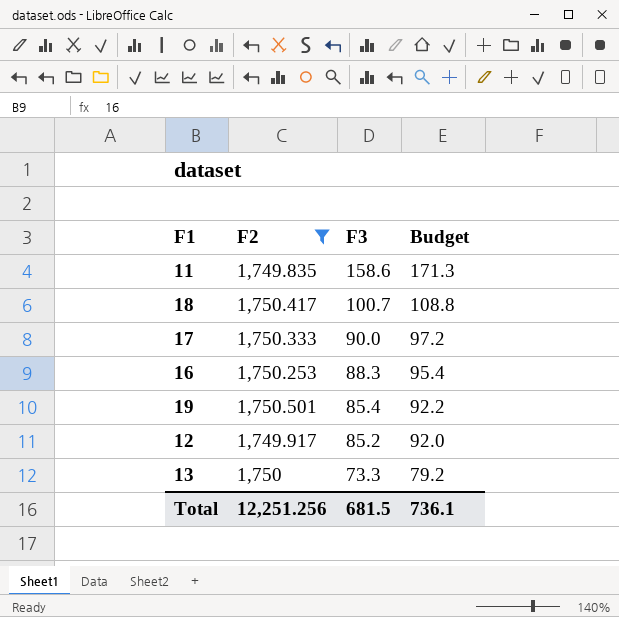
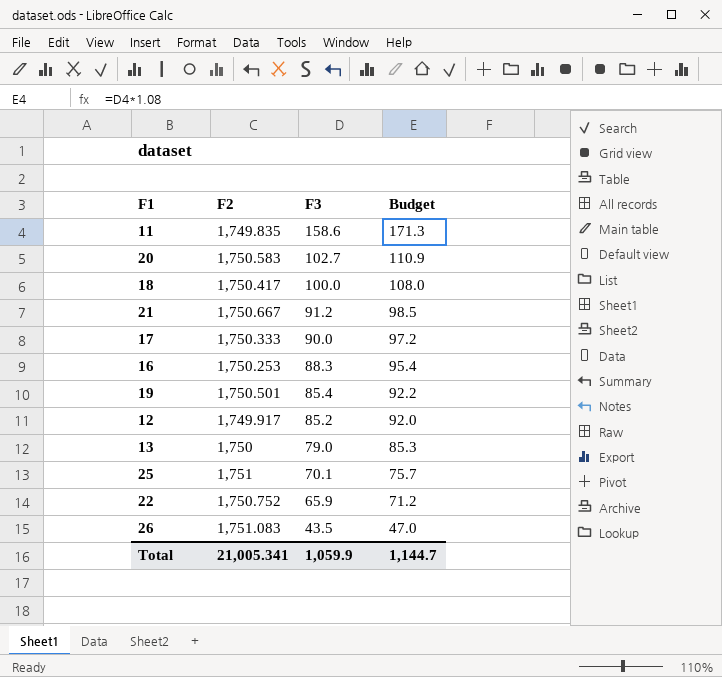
filter: F2 <= 1,750.501 -> none
18 | F3: 100.7 -> 100.0
18 | Budget: 108.8 -> 108.0
13 | F3: 73.3 -> 79.0
13 | Budget: 79.2 -> 85.3
Total | F2: 12,251.256 -> 21,005.341
Total | F3: 681.5 -> 1,059.9
Total | Budget: 736.1 -> 1,144.7

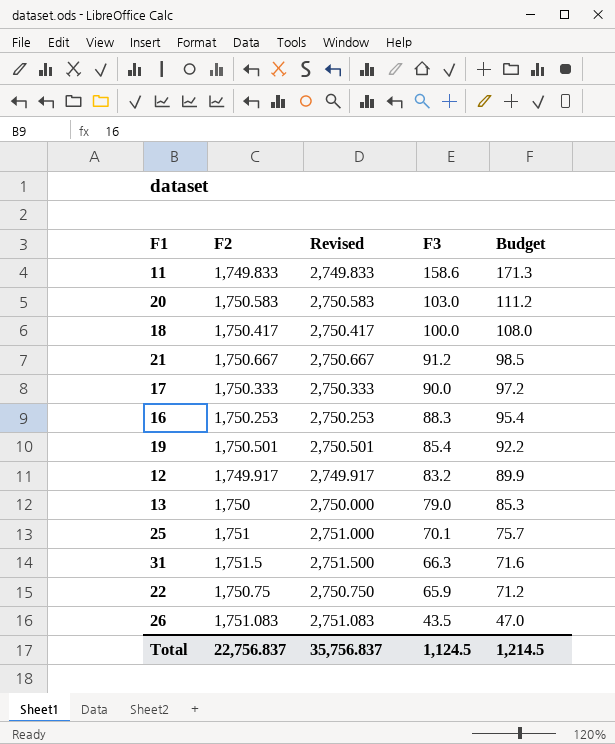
column Revised | formula: none -> [F2] + 1000
11 | F2: 1,749.835 -> 1,749.833
20 | F3: 102.7 -> 103.0
20 | Budget: 110.9 -> 111.2
12 | F3: 85.2 -> 83.2
12 | Budget: 92.0 -> 89.9
row 31: none -> 1,751.5 | 2,751.500 | 66.3 | 71.6
22 | F2: 1,750.752 -> 1,750.75
Total | F2: 21,005.341 -> 22,756.837
Total | F3: 1,059.9 -> 1,124.5
Total | Budget: 1,144.7 -> 1,214.5

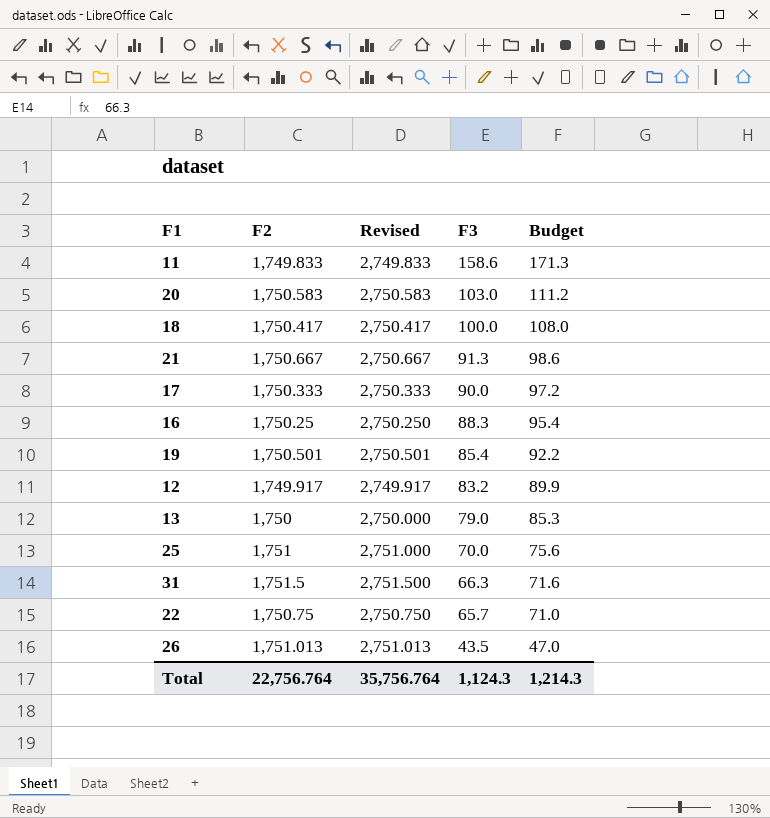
21 | F3: 91.2 -> 91.3
21 | Budget: 98.5 -> 98.6
16 | F2: 1,750.253 -> 1,750.25
16 | Revised: 2,750.253 -> 2,750.250
25 | F3: 70.1 -> 70.0
25 | Budget: 75.7 -> 75.6
22 | F3: 65.9 -> 65.7
22 | Budget: 71.2 -> 71.0
26 | F2: 1,751.083 -> 1,751.013
26 | Revised: 2,751.083 -> 2,751.013
Total | F2: 22,756.837 -> 22,756.764
Total | Revised: 35,756.837 -> 35,756.764
Total | F3: 1,124.5 -> 1,124.3
Total | Budget: 1,214.5 -> 1,214.3

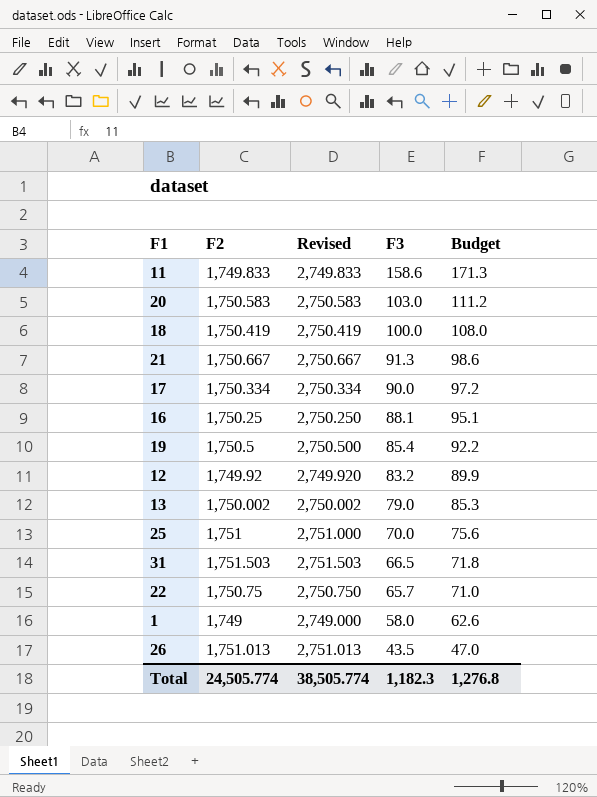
18 | F2: 1,750.417 -> 1,750.419
18 | Revised: 2,750.417 -> 2,750.419
17 | F2: 1,750.333 -> 1,750.334
17 | Revised: 2,750.333 -> 2,750.334
16 | F3: 88.3 -> 88.1
16 | Budget: 95.4 -> 95.1
19 | F2: 1,750.501 -> 1,750.5
19 | Revised: 2,750.501 -> 2,750.500
12 | F2: 1,749.917 -> 1,749.92
12 | Revised: 2,749.917 -> 2,749.920
13 | F2: 1,750 -> 1,750.002
13 | Revised: 2,750.000 -> 2,750.002
31 | F2: 1,751.5 -> 1,751.503
31 | Revised: 2,751.500 -> 2,751.503
31 | F3: 66.3 -> 66.5
31 | Budget: 71.6 -> 71.8
row 1: none -> 1,749 | 2,749.000 | 58.0 | 62.6
Total | F2: 22,756.764 -> 24,505.774
Total | Revised: 35,756.764 -> 38,505.774
Total | F3: 1,124.3 -> 1,182.3
Total | Budget: 1,214.3 -> 1,276.8

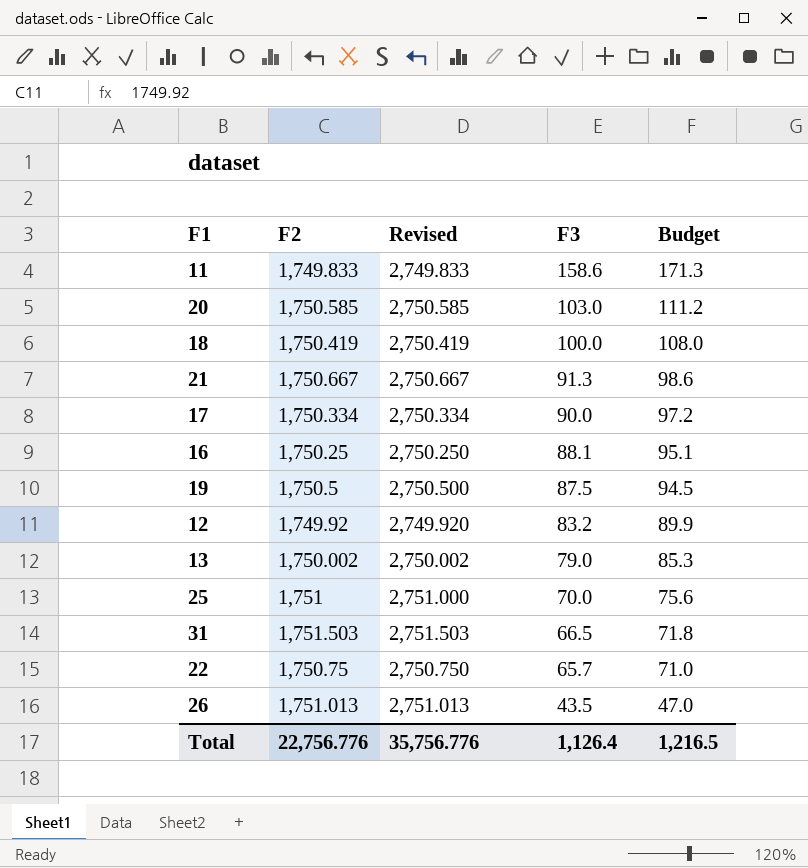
row 1: 1,749 | 2,749.000 | 58.0 | 62.6 -> none
20 | F2: 1,750.583 -> 1,750.585
20 | Revised: 2,750.583 -> 2,750.585
19 | F3: 85.4 -> 87.5
19 | Budget: 92.2 -> 94.5
Total | F2: 24,505.774 -> 22,756.776
Total | Revised: 38,505.774 -> 35,756.776
Total | F3: 1,182.3 -> 1,126.4
Total | Budget: 1,276.8 -> 1,216.5

